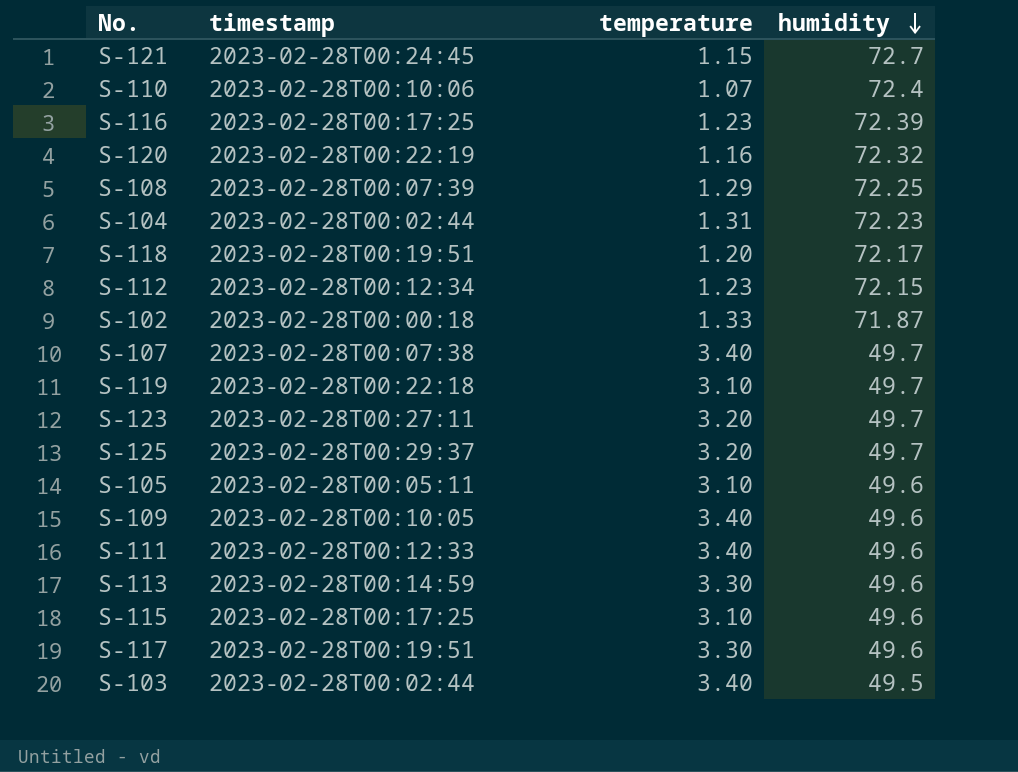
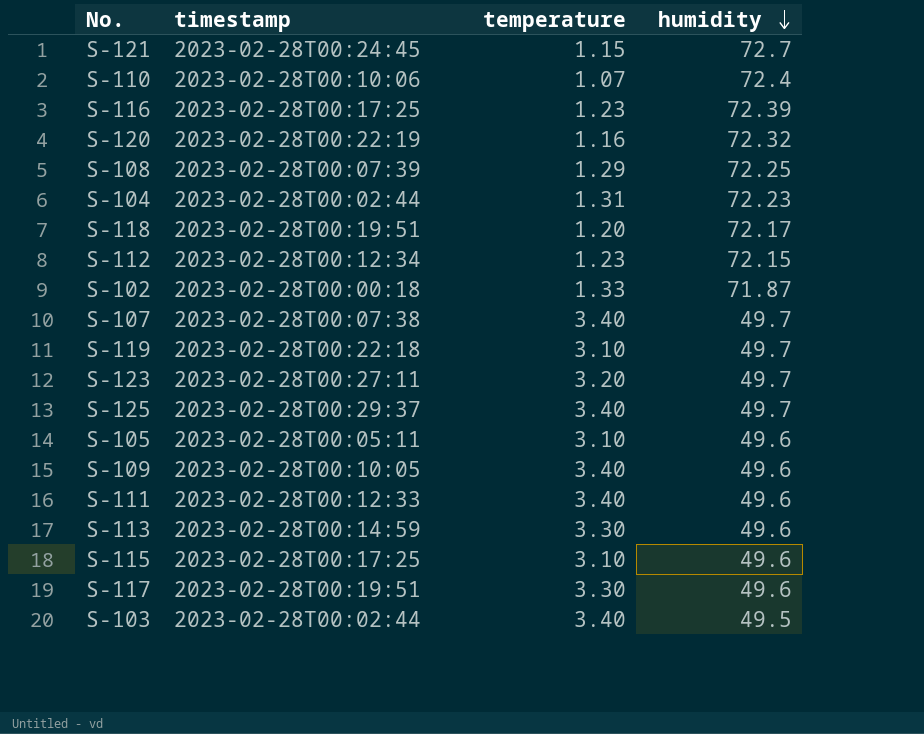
S-125 | temperature: 3.20 -> 3.40

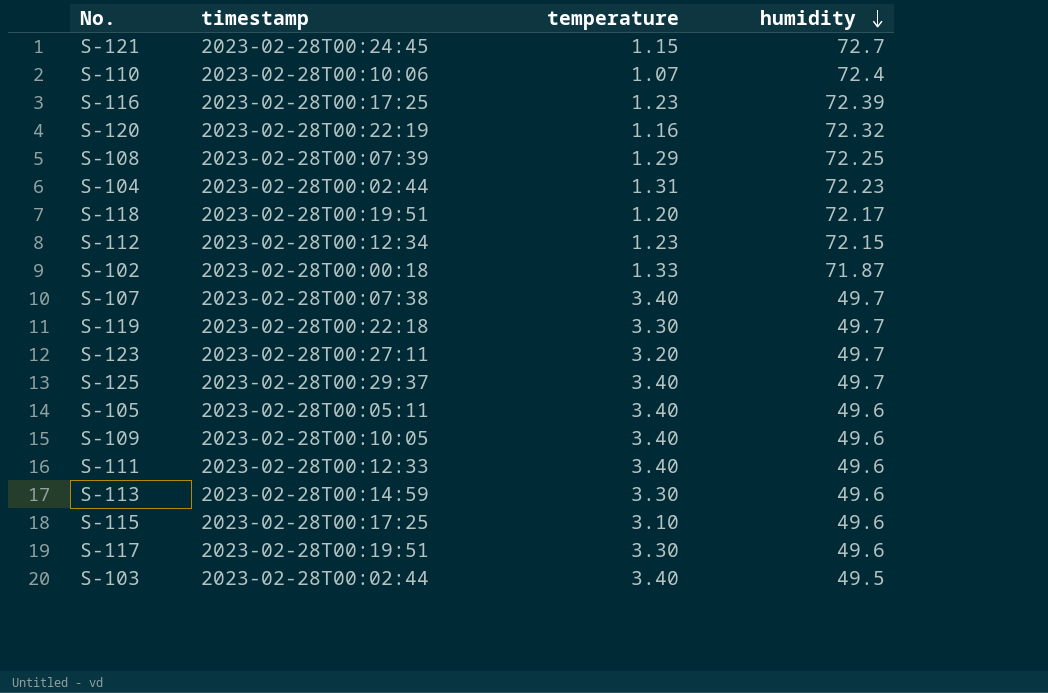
S-119 | temperature: 3.10 -> 3.30
S-105 | temperature: 3.10 -> 3.40

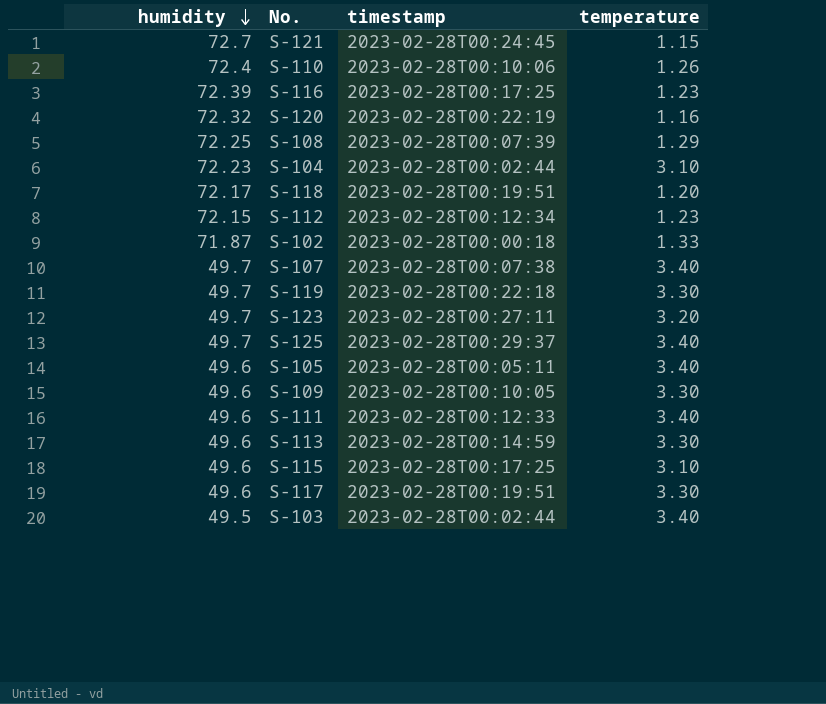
column humidity | position: 4 -> 1
S-110 | temperature: 1.07 -> 1.26
S-104 | temperature: 1.31 -> 3.10
S-109 | temperature: 3.40 -> 3.30

